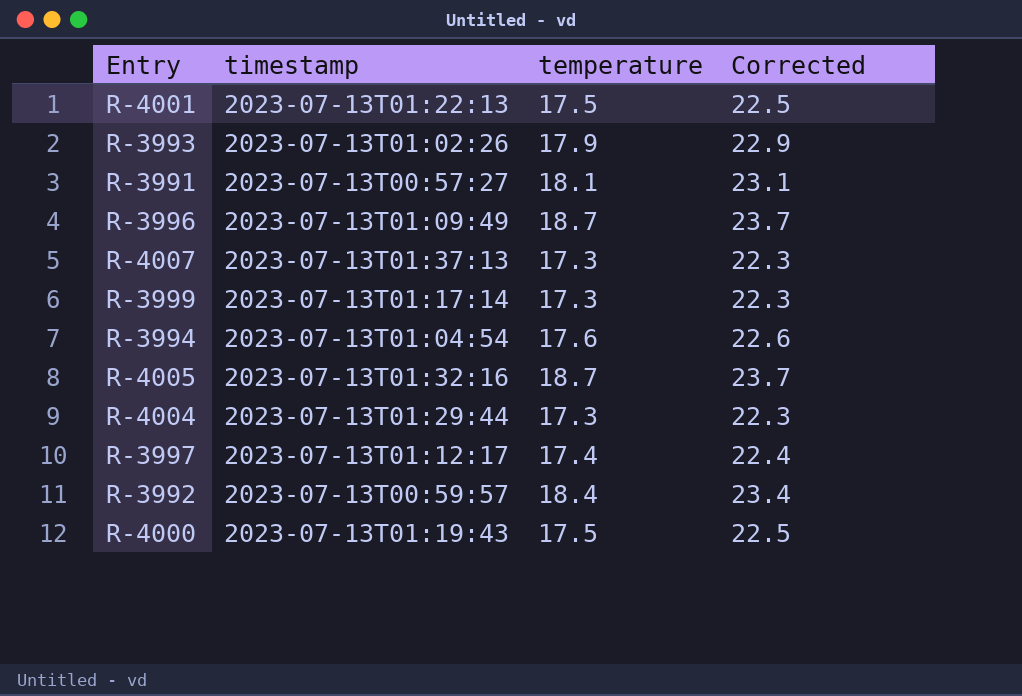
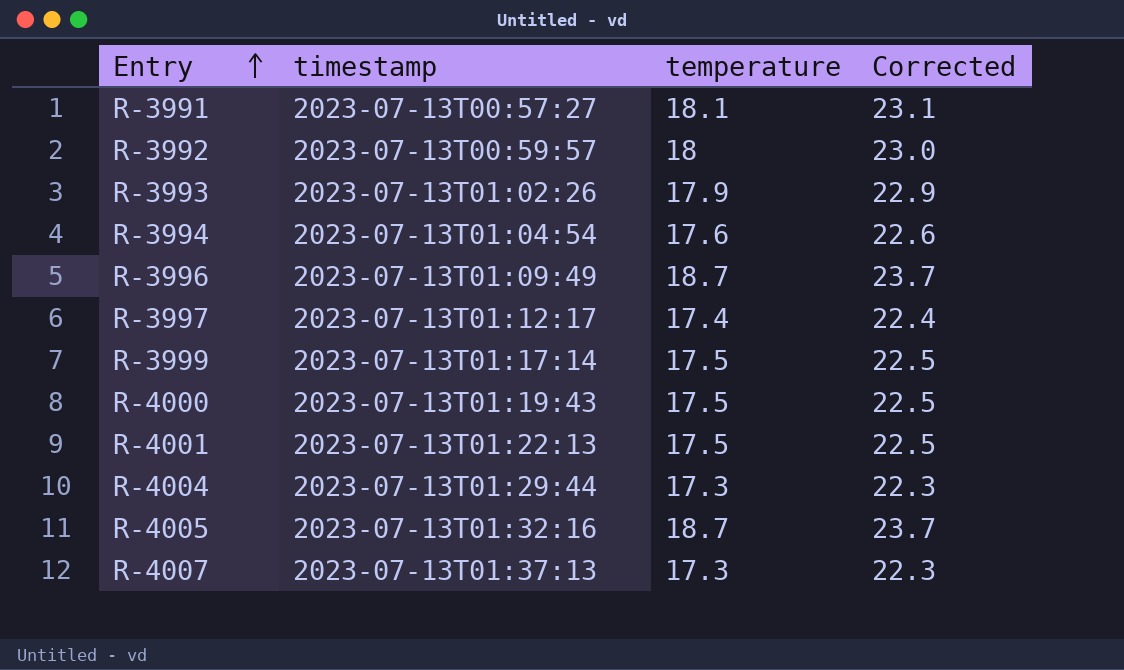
row order: none -> Entry ascending
R-3992 | temperature: 18.4 -> 18
R-3992 | Corrected: 23.4 -> 23.0
R-3999 | temperature: 17.3 -> 17.5
R-3999 | Corrected: 22.3 -> 22.5

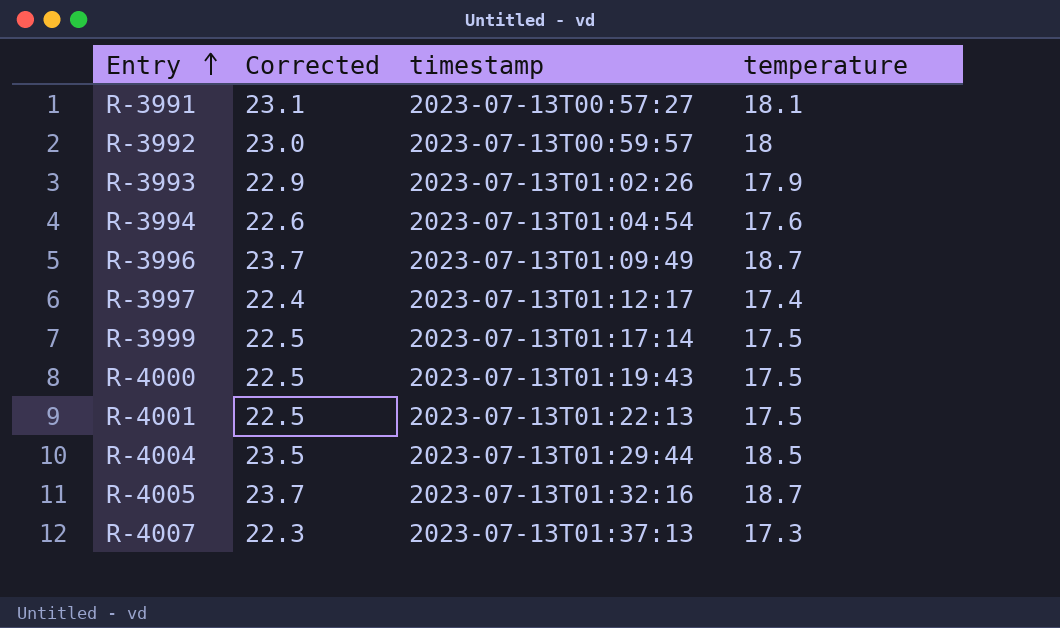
column Corrected | position: 4 -> 2
R-4004 | Corrected: 22.3 -> 23.5
R-4004 | temperature: 17.3 -> 18.5

